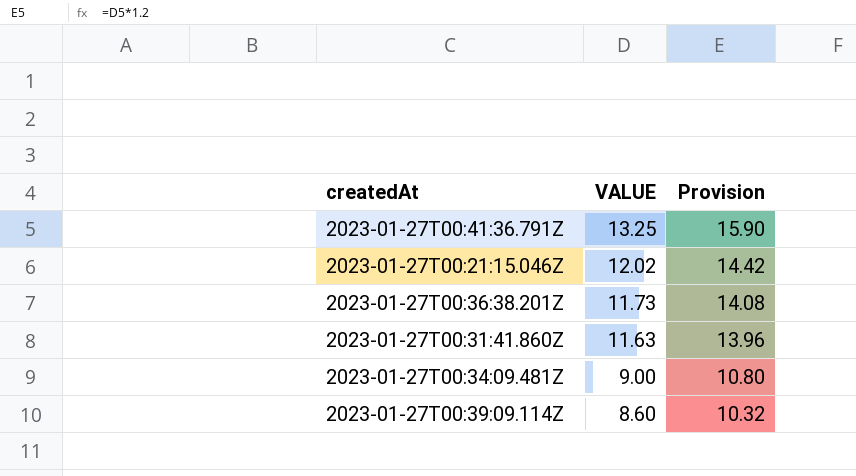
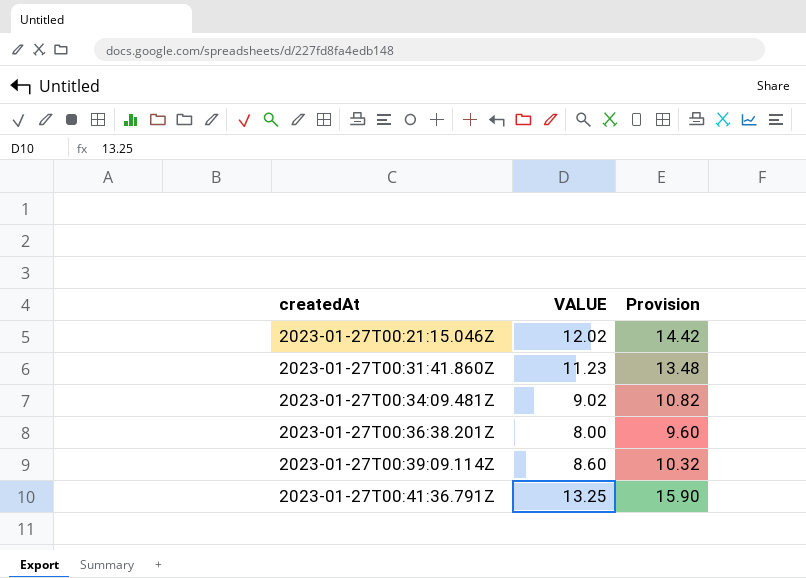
row order: VALUE descending -> createdAt ascending
2023-01-27T00:31:41.860Z | VALUE: 11.63 -> 11.23
2023-01-27T00:31:41.860Z | Provision: 13.96 -> 13.48
2023-01-27T00:34:09.481Z | VALUE: 9.00 -> 9.02
2023-01-27T00:34:09.481Z | Provision: 10.80 -> 10.82
2023-01-27T00:36:38.201Z | VALUE: 11.73 -> 8.00
2023-01-27T00:36:38.201Z | Provision: 14.08 -> 9.60

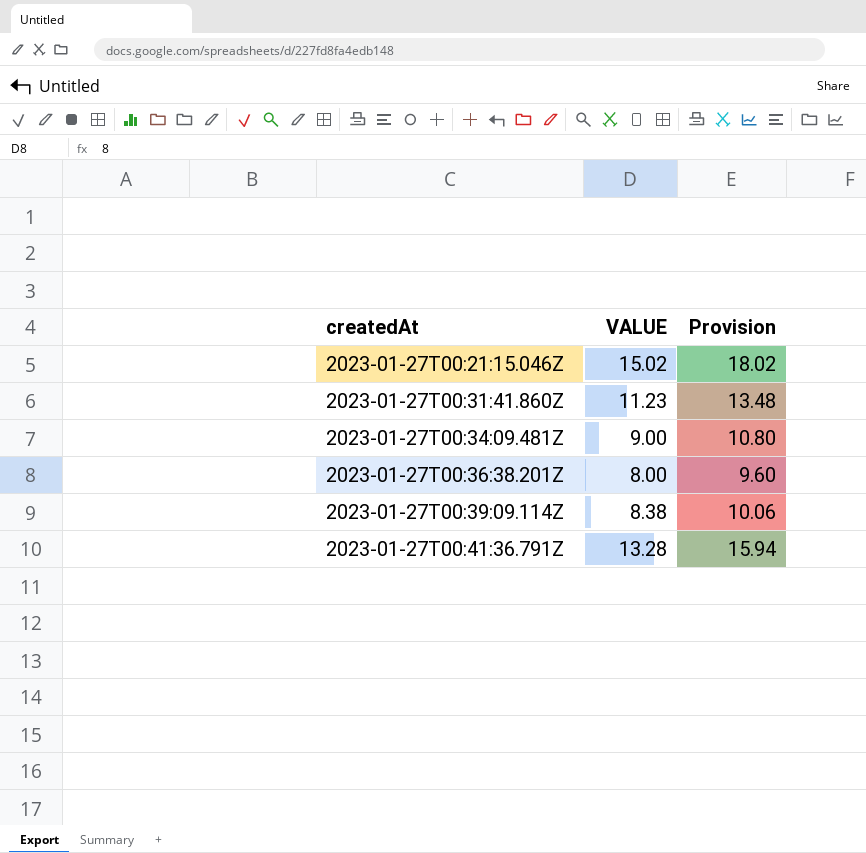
2023-01-27T00:21:15.046Z | VALUE: 12.02 -> 15.02
2023-01-27T00:21:15.046Z | Provision: 14.42 -> 18.02
2023-01-27T00:34:09.481Z | VALUE: 9.02 -> 9.00
2023-01-27T00:34:09.481Z | Provision: 10.82 -> 10.80
2023-01-27T00:39:09.114Z | VALUE: 8.60 -> 8.38
2023-01-27T00:39:09.114Z | Provision: 10.32 -> 10.06
2023-01-27T00:41:36.791Z | VALUE: 13.25 -> 13.28
2023-01-27T00:41:36.791Z | Provision: 15.90 -> 15.94

